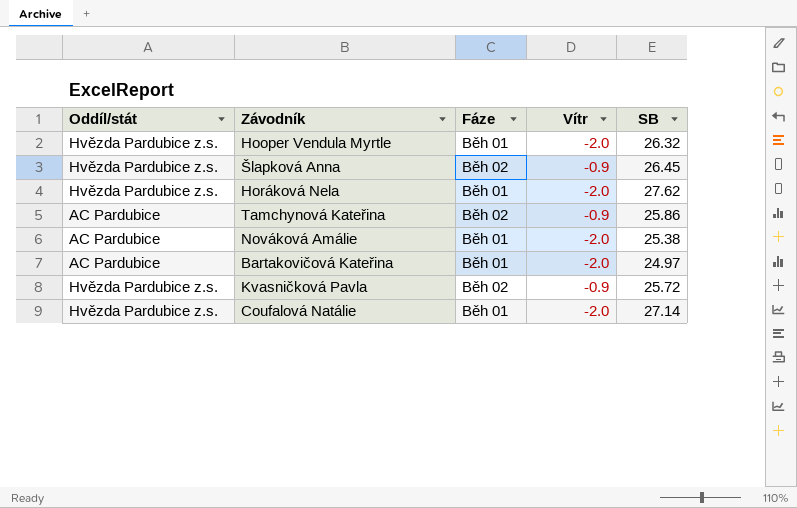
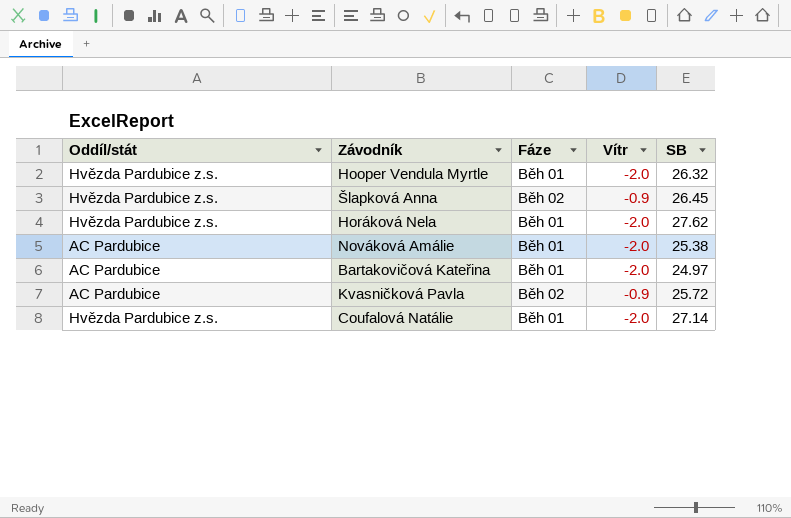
row Tamchynová Kateřina: AC Pardubice | Běh 02 | -0.9 | 25.86 -> none
Kvasničková Pavla | Oddíl/stát: Hvězda Pardubice z.s. -> AC Pardubice

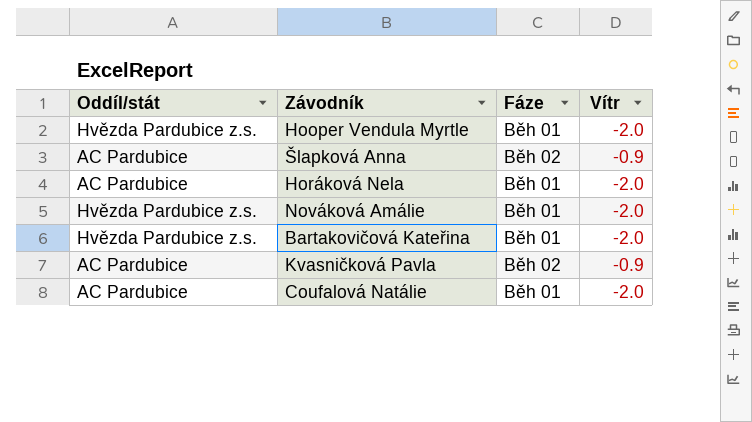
column SB | position: 5 -> none
Šlapková Anna | Oddíl/stát: Hvězda Pardubice z.s. -> AC Pardubice
Horáková Nela | Oddíl/stát: Hvězda Pardubice z.s. -> AC Pardubice
Nováková Amálie | Oddíl/stát: AC Pardubice -> Hvězda Pardubice z.s.
Bartakovičová Kateřina | Oddíl/stát: AC Pardubice -> Hvězda Pardubice z.s.
Coufalová Natálie | Oddíl/stát: Hvězda Pardubice z.s. -> AC Pardubice

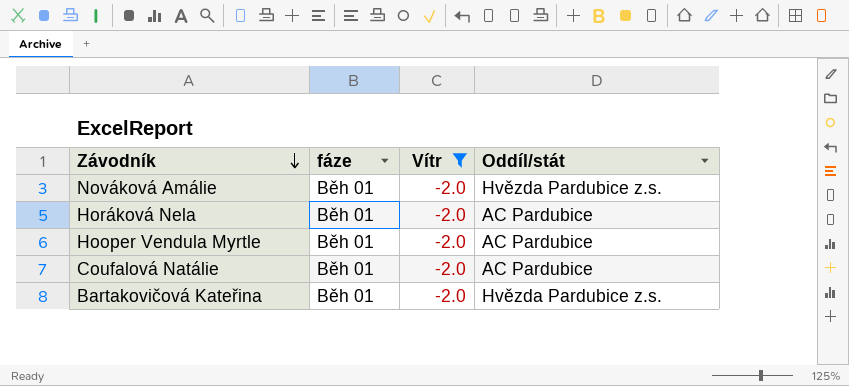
filter: none -> Vítr = -2.0
row order: none -> Závodník descending
column name: Fáze -> fáze
column Oddíl/stát | position: 1 -> 4
Hooper Vendula Myrtle | Oddíl/stát: Hvězda Pardubice z.s. -> AC Pardubice

